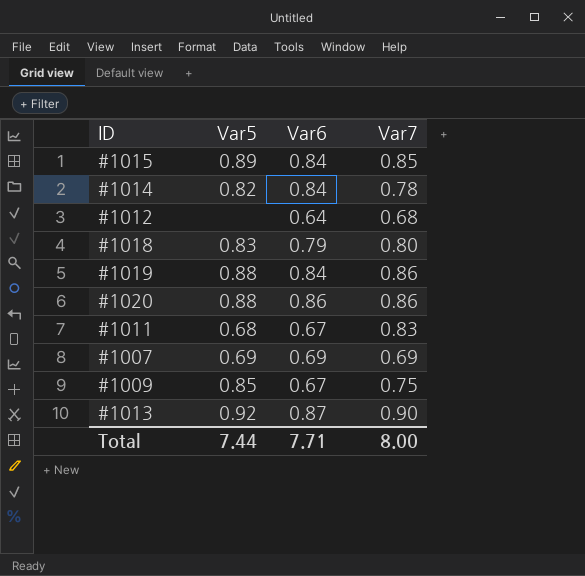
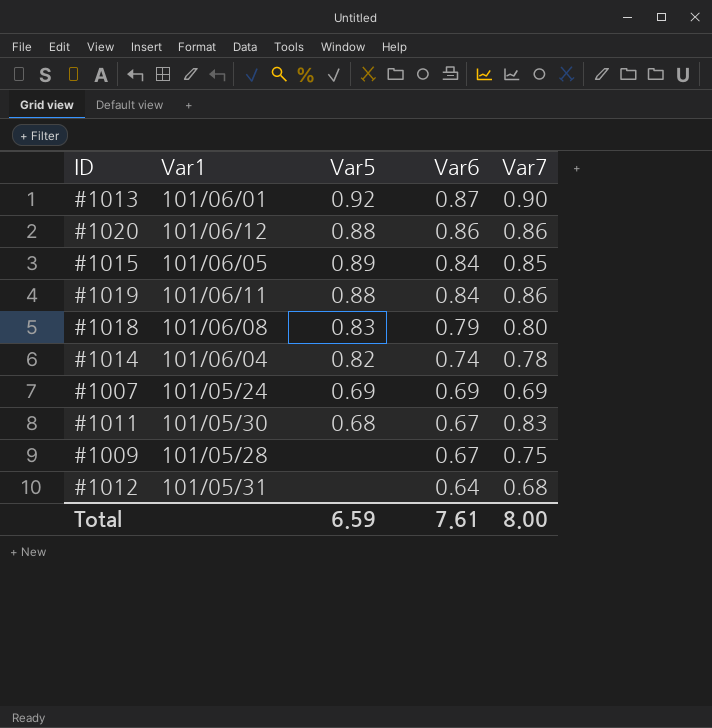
row order: none -> Var6 descending
column Var1 | position: none -> 2
#1014 | Var6: 0.84 -> 0.74
#1009 | Var5: 0.85 -> none
Total | Var5: 7.44 -> 6.59
Total | Var6: 7.71 -> 7.61

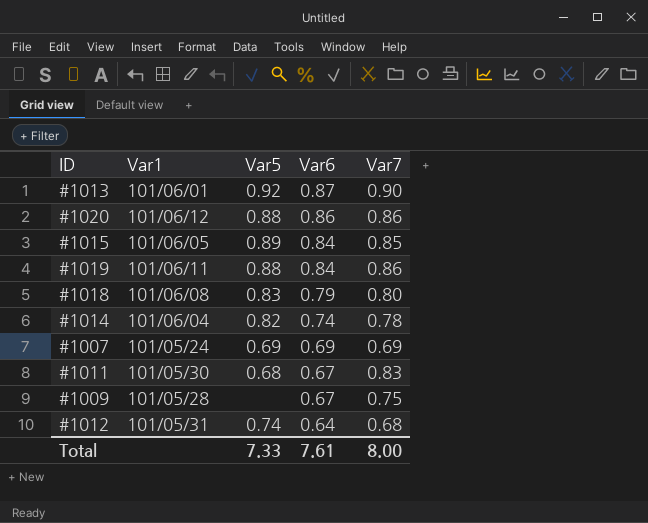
#1012 | Var5: none -> 0.74
Total | Var5: 6.59 -> 7.33

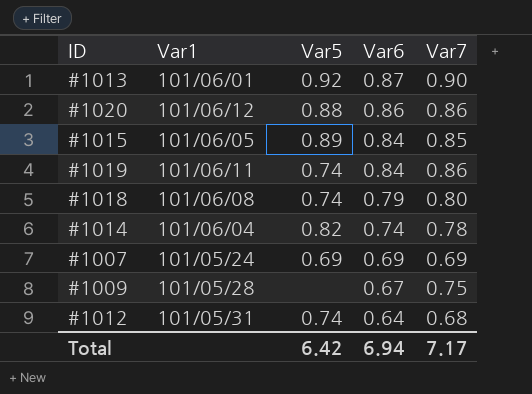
row #1011: 101/05/30 | 0.68 | 0.67 | 0.83 -> none
#1019 | Var5: 0.88 -> 0.74
#1018 | Var5: 0.83 -> 0.74
Total | Var5: 7.33 -> 6.42
Total | Var6: 7.61 -> 6.94
Total | Var7: 8.00 -> 7.17

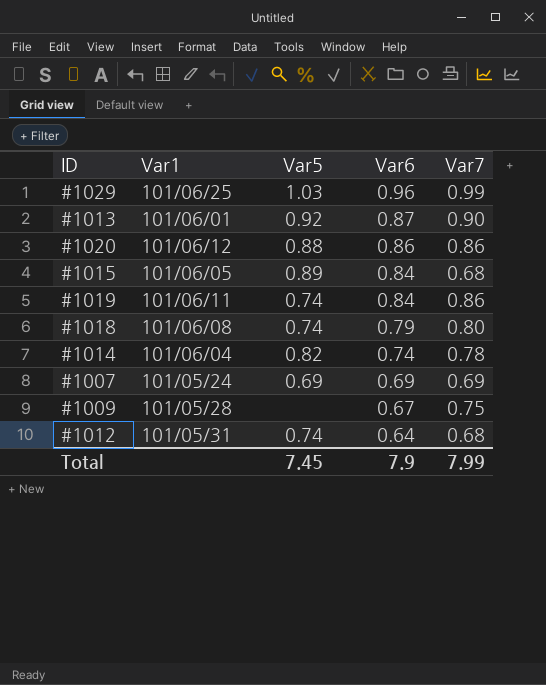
row #1029: none -> 101/06/25 | 1.03 | 0.96 | 0.99
#1015 | Var7: 0.85 -> 0.68
Total | Var5: 6.42 -> 7.45
Total | Var6: 6.94 -> 7.9
Total | Var7: 7.17 -> 7.99

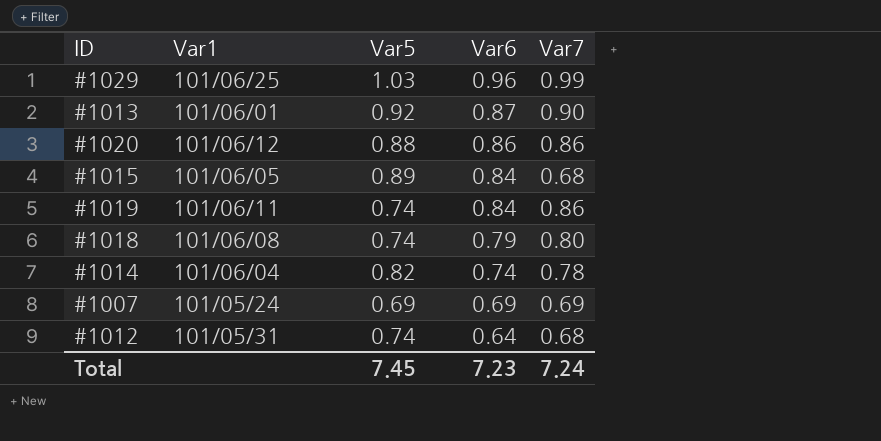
row #1009: 101/05/28 | none | 0.67 | 0.75 -> none
Total | Var6: 7.9 -> 7.23
Total | Var7: 7.99 -> 7.24

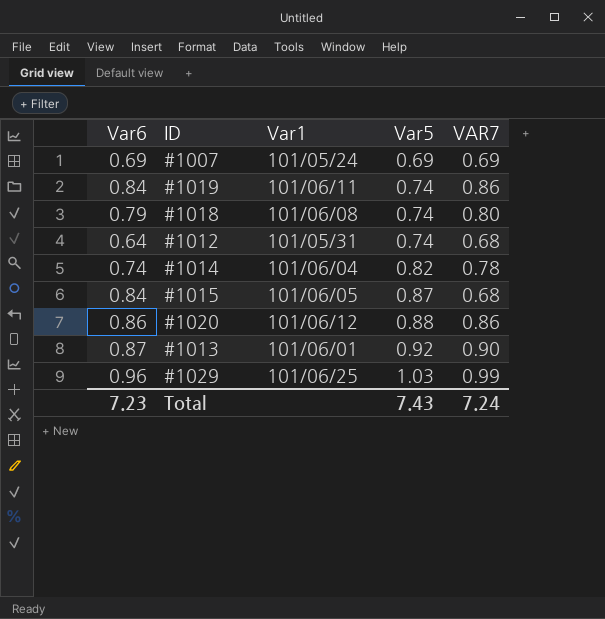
row order: Var6 descending -> Var5 ascending
column Var6 | position: 4 -> 1
column name: Var7 -> VAR7
#1015 | Var5: 0.89 -> 0.87
Total | Var5: 7.45 -> 7.43

